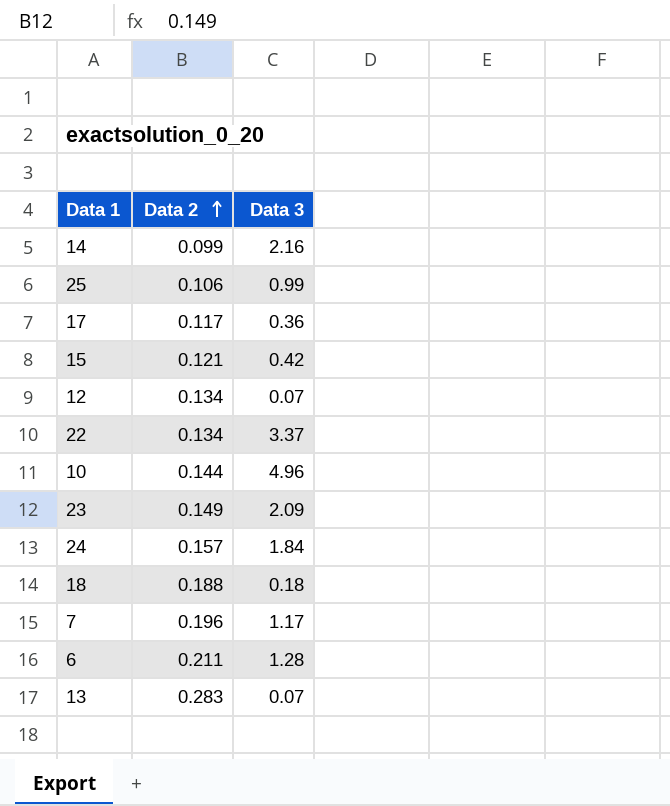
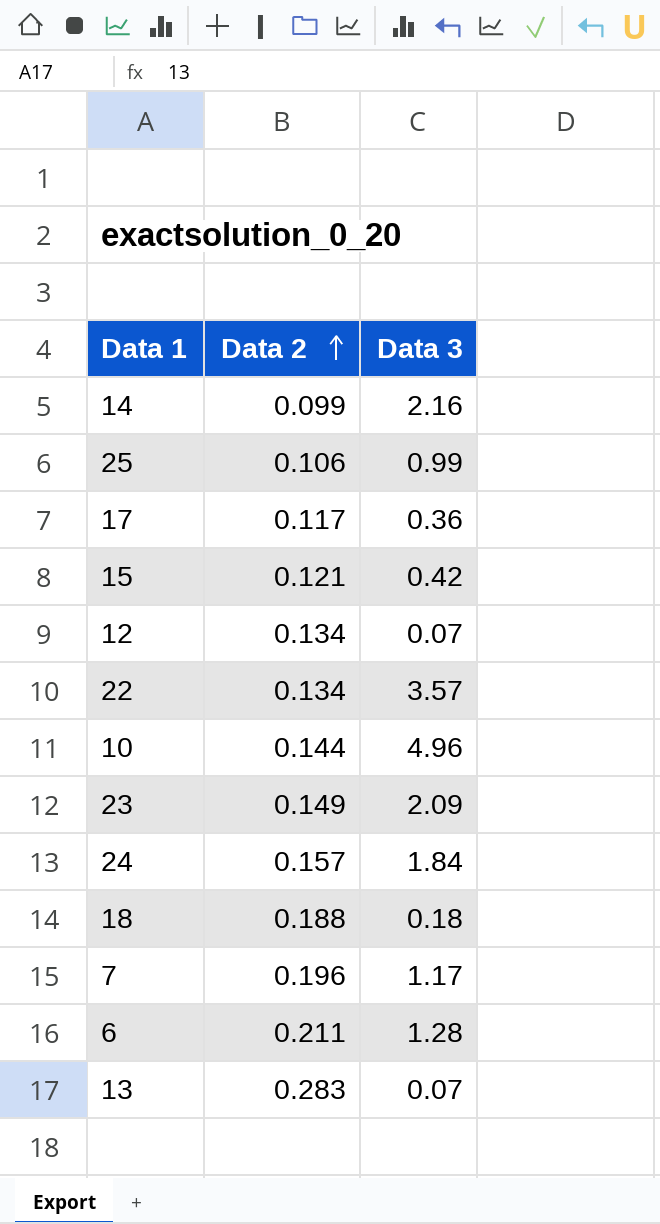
22 | Data 3: 3.37 -> 3.57

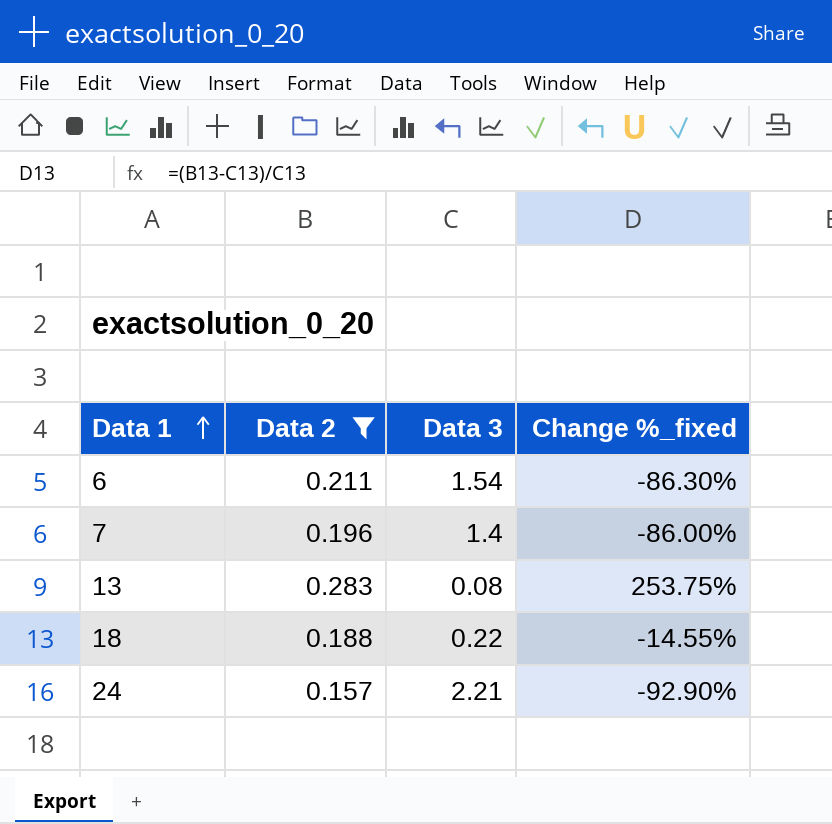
filter: none -> Data 2 >= 0.157
row order: Data 2 ascending -> Data 1 ascending
column Change %_fixed | formula: none -> ([Data 2] - [Data 3]) / [Data 3]
6 | Data 3: 1.28 -> 1.54
7 | Data 3: 1.17 -> 1.4
13 | Data 3: 0.07 -> 0.08
18 | Data 3: 0.18 -> 0.22
24 | Data 3: 1.84 -> 2.21

